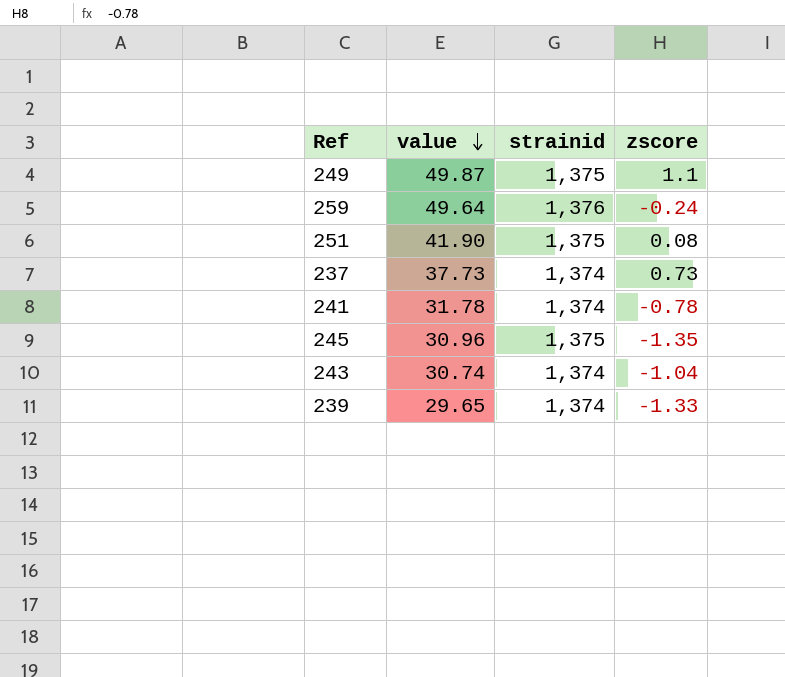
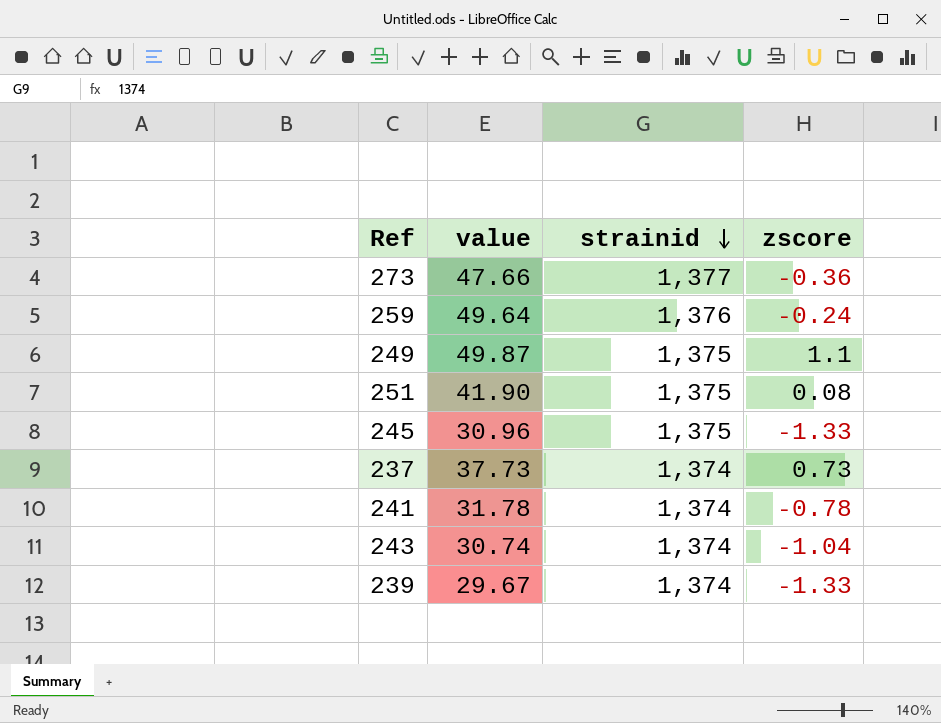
row order: value descending -> strainid descending
row 273: none -> 47.66 | 1,377 | -0.36
245 | zscore: -1.35 -> -1.33
239 | value: 29.65 -> 29.67

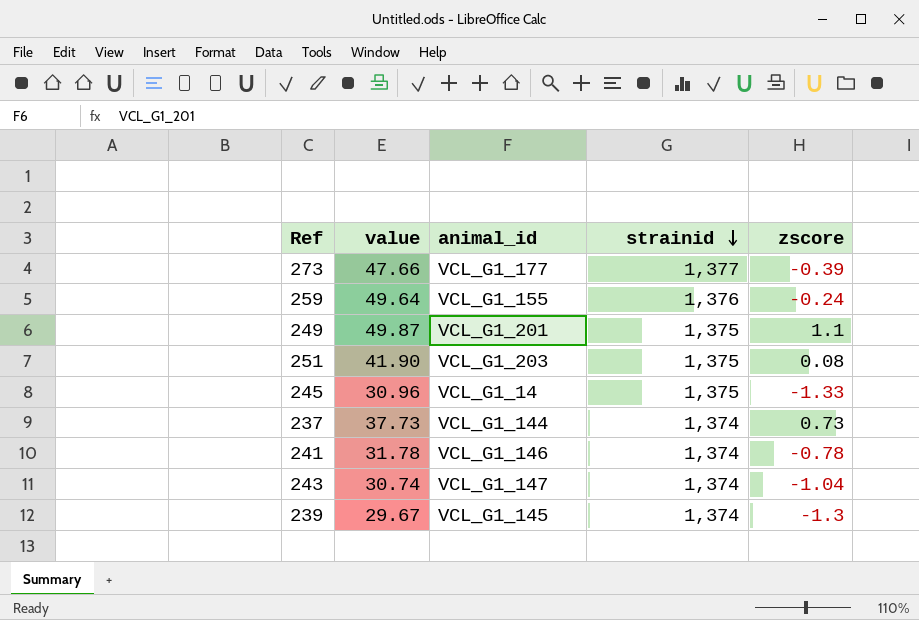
column animal_id | position: none -> 3
273 | zscore: -0.36 -> -0.39
239 | zscore: -1.33 -> -1.3

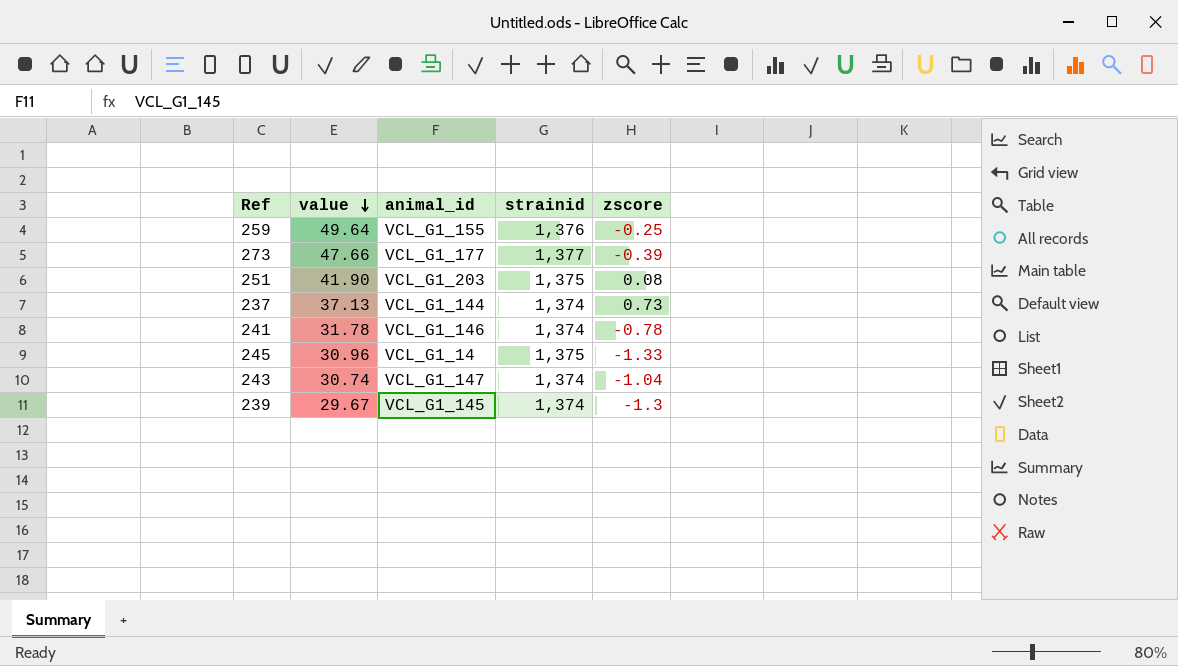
row order: strainid descending -> value descending
row 249: 49.87 | VCL_G1_201 | 1,375 | 1.1 -> none
259 | zscore: -0.24 -> -0.25
237 | value: 37.73 -> 37.13

